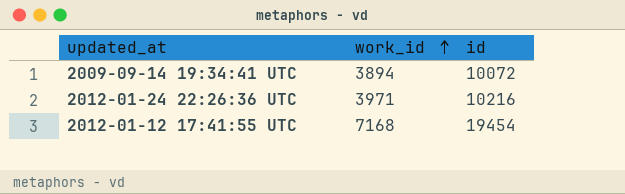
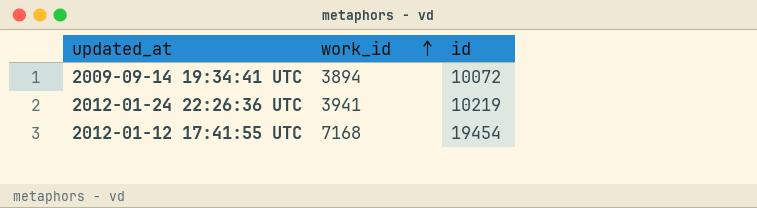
2012-01-24 22:26:36 UTC | work_id: 3971 -> 3941
2012-01-24 22:26:36 UTC | id: 10216 -> 10219

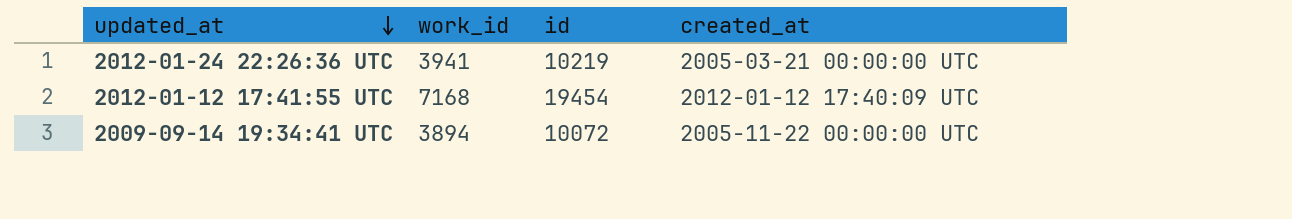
row order: work_id ascending -> updated_at descending
column created_at | position: none -> 4

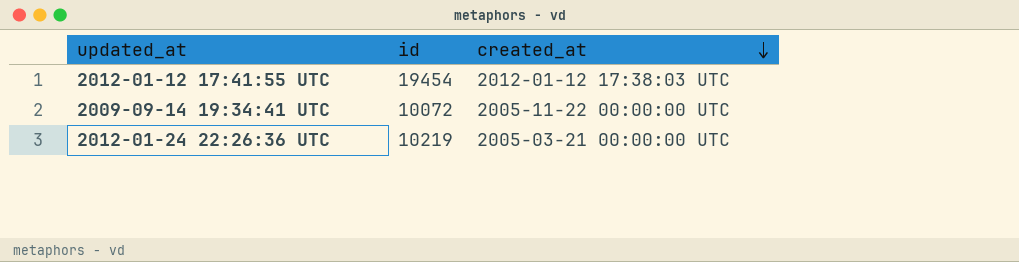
row order: updated_at descending -> created_at descending
column work_id | position: 2 -> none
2012-01-12 17:41:55 UTC | created_at: 2012-01-12 17:40:09 UTC -> 2012-01-12 17:38:03 UTC

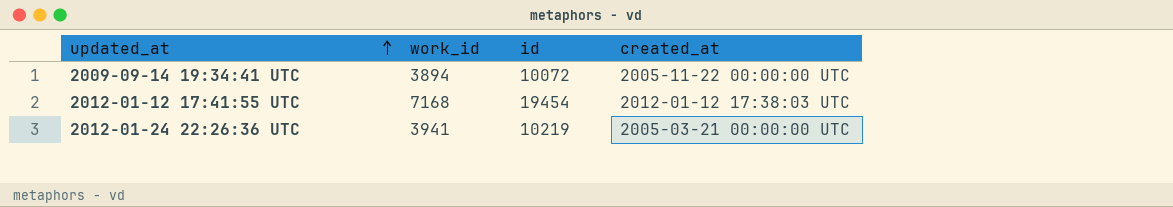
row order: created_at descending -> updated_at ascending
column work_id | position: none -> 2

